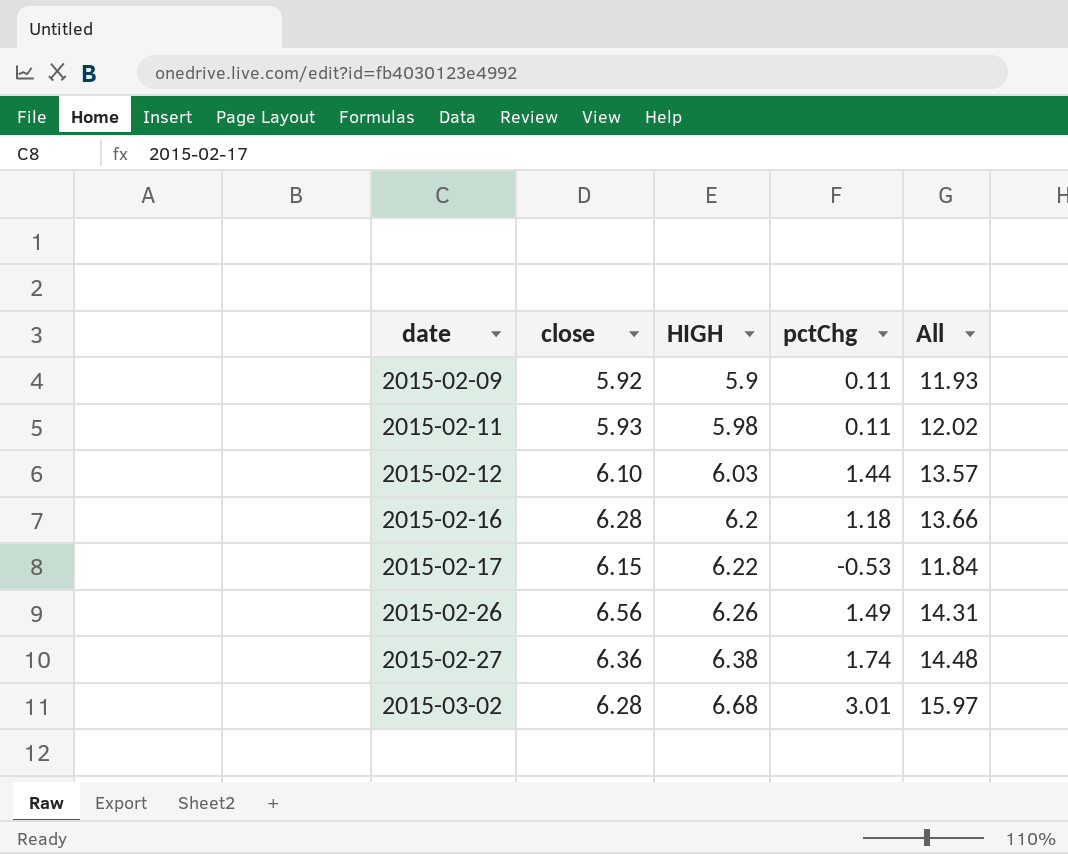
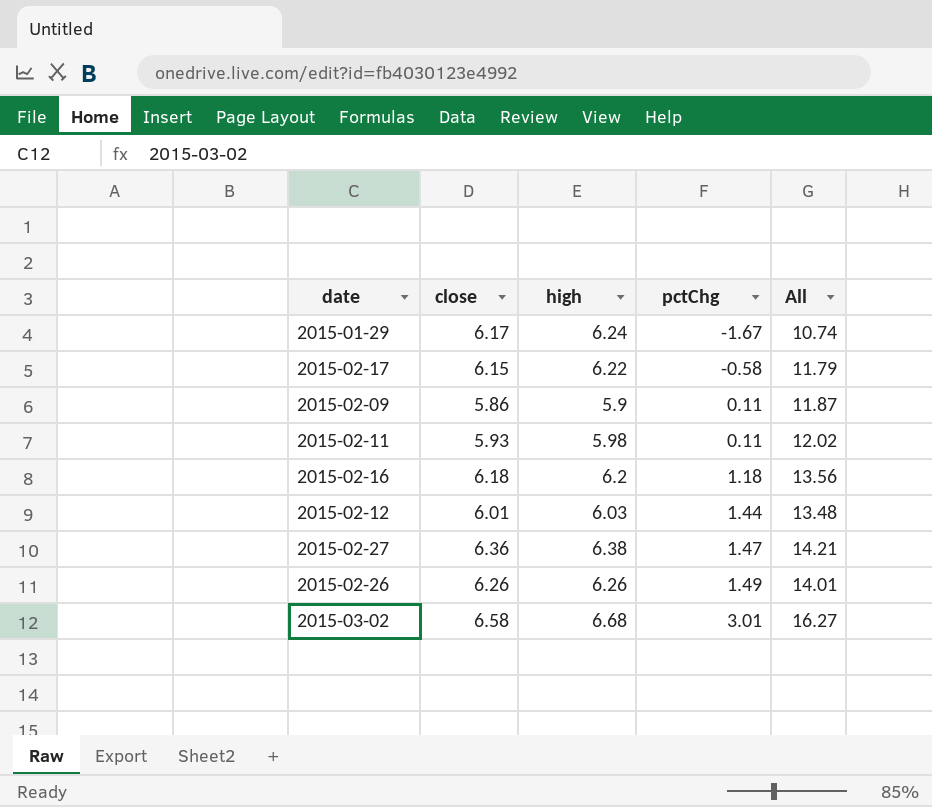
row order: date ascending -> pctChg ascending
column name: HIGH -> high
row 2015-01-29: none -> 6.17 | 6.24 | -1.67 | 10.74
2015-02-17 | pctChg: -0.53 -> -0.58
2015-02-17 | All: 11.84 -> 11.79
2015-02-09 | close: 5.92 -> 5.86
2015-02-09 | All: 11.93 -> 11.87
2015-02-16 | close: 6.28 -> 6.18
2015-02-16 | All: 13.66 -> 13.56
2015-02-12 | close: 6.10 -> 6.01
2015-02-12 | All: 13.57 -> 13.48
2015-02-27 | pctChg: 1.74 -> 1.47
2015-02-27 | All: 14.48 -> 14.21
2015-02-26 | close: 6.56 -> 6.26
2015-02-26 | All: 14.31 -> 14.01
2015-03-02 | close: 6.28 -> 6.58
2015-03-02 | All: 15.97 -> 16.27

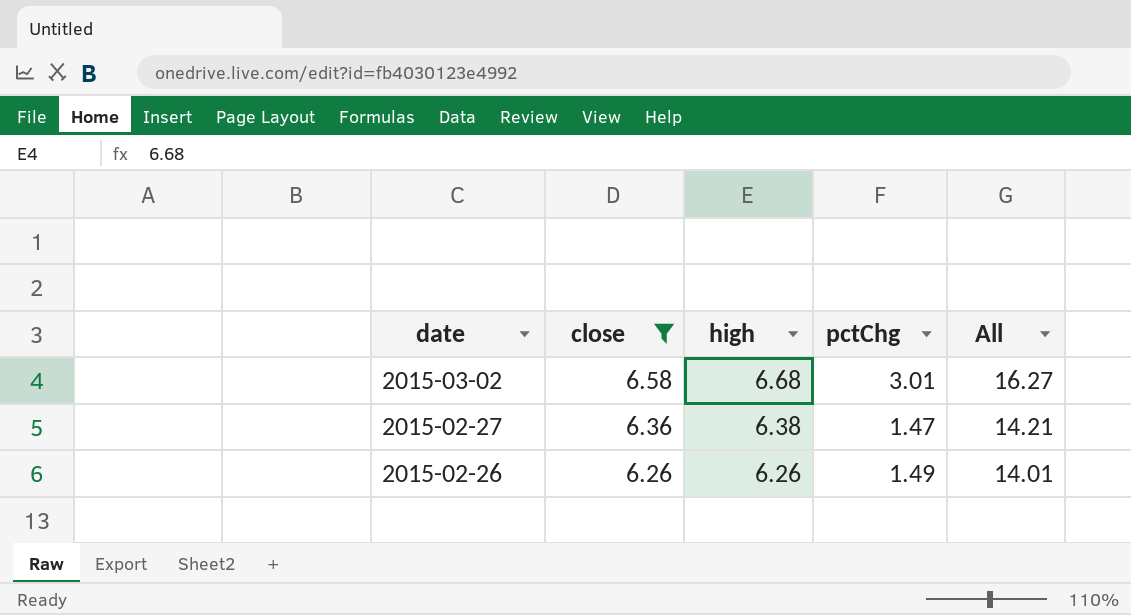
filter: none -> close >= 6.26
row order: pctChg ascending -> date descending

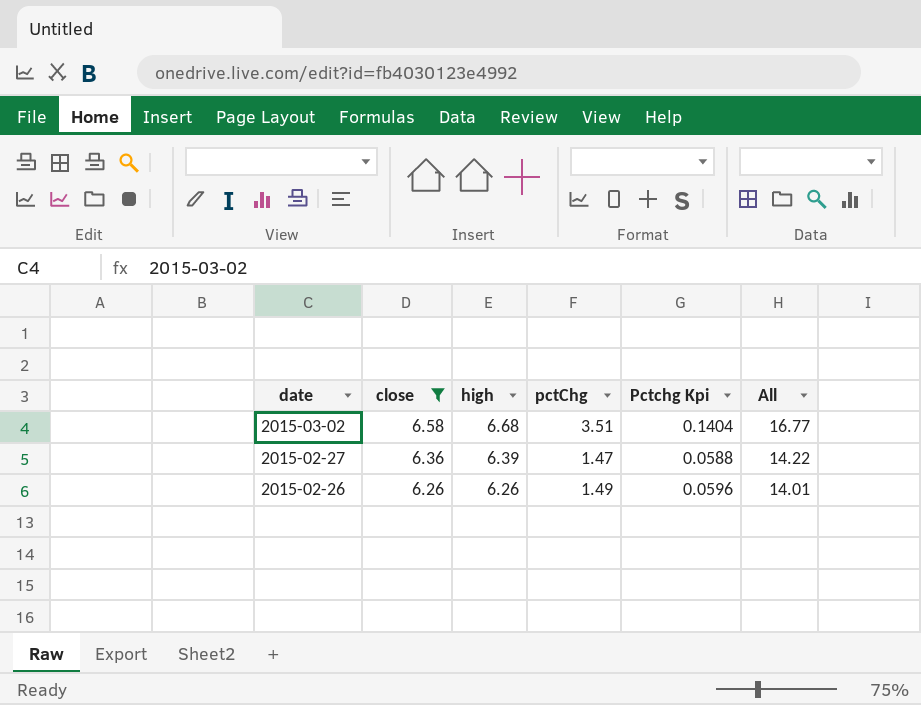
column Pctchg Kpi | formula: none -> [pctChg] * 0.04
2015-03-02 | pctChg: 3.01 -> 3.51
2015-03-02 | All: 16.27 -> 16.77
2015-02-27 | high: 6.38 -> 6.39
2015-02-27 | All: 14.21 -> 14.22

